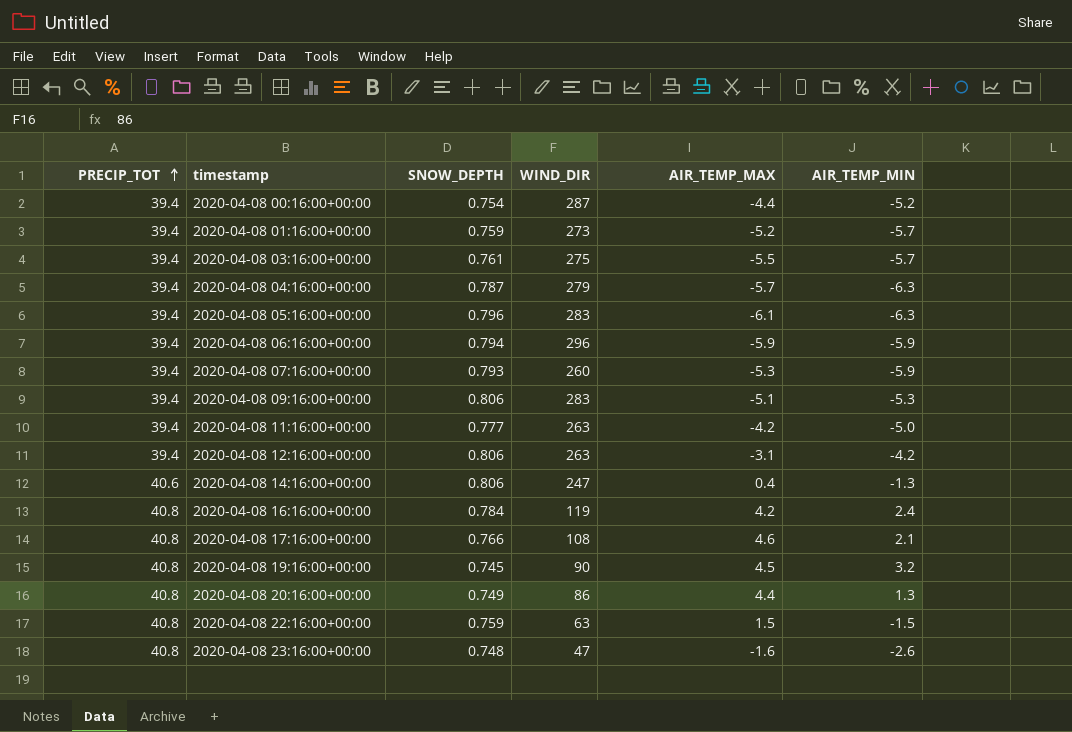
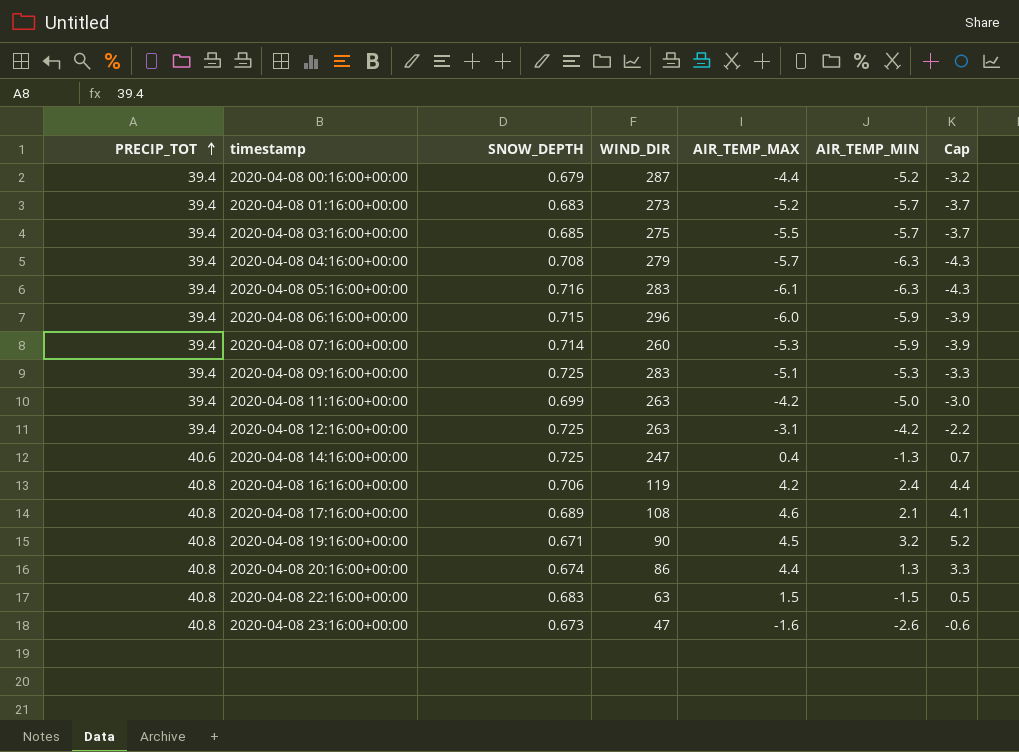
column Cap | formula: none -> [AIR_TEMP_MIN] + 2
2020-04-08 00:16:00+00:00 | SNOW_DEPTH: 0.754 -> 0.679
2020-04-08 01:16:00+00:00 | SNOW_DEPTH: 0.759 -> 0.683
2020-04-08 03:16:00+00:00 | SNOW_DEPTH: 0.761 -> 0.685
2020-04-08 04:16:00+00:00 | SNOW_DEPTH: 0.787 -> 0.708
2020-04-08 05:16:00+00:00 | SNOW_DEPTH: 0.796 -> 0.716
2020-04-08 06:16:00+00:00 | SNOW_DEPTH: 0.794 -> 0.715
2020-04-08 06:16:00+00:00 | AIR_TEMP_MAX: -5.9 -> -6.0
2020-04-08 07:16:00+00:00 | SNOW_DEPTH: 0.793 -> 0.714
2020-04-08 09:16:00+00:00 | SNOW_DEPTH: 0.806 -> 0.725
2020-04-08 11:16:00+00:00 | SNOW_DEPTH: 0.777 -> 0.699
2020-04-08 12:16:00+00:00 | SNOW_DEPTH: 0.806 -> 0.725
2020-04-08 14:16:00+00:00 | SNOW_DEPTH: 0.806 -> 0.725
2020-04-08 16:16:00+00:00 | SNOW_DEPTH: 0.784 -> 0.706
2020-04-08 17:16:00+00:00 | SNOW_DEPTH: 0.766 -> 0.689
2020-04-08 19:16:00+00:00 | SNOW_DEPTH: 0.745 -> 0.671
2020-04-08 20:16:00+00:00 | SNOW_DEPTH: 0.749 -> 0.674
2020-04-08 22:16:00+00:00 | SNOW_DEPTH: 0.759 -> 0.683
2020-04-08 23:16:00+00:00 | SNOW_DEPTH: 0.748 -> 0.673

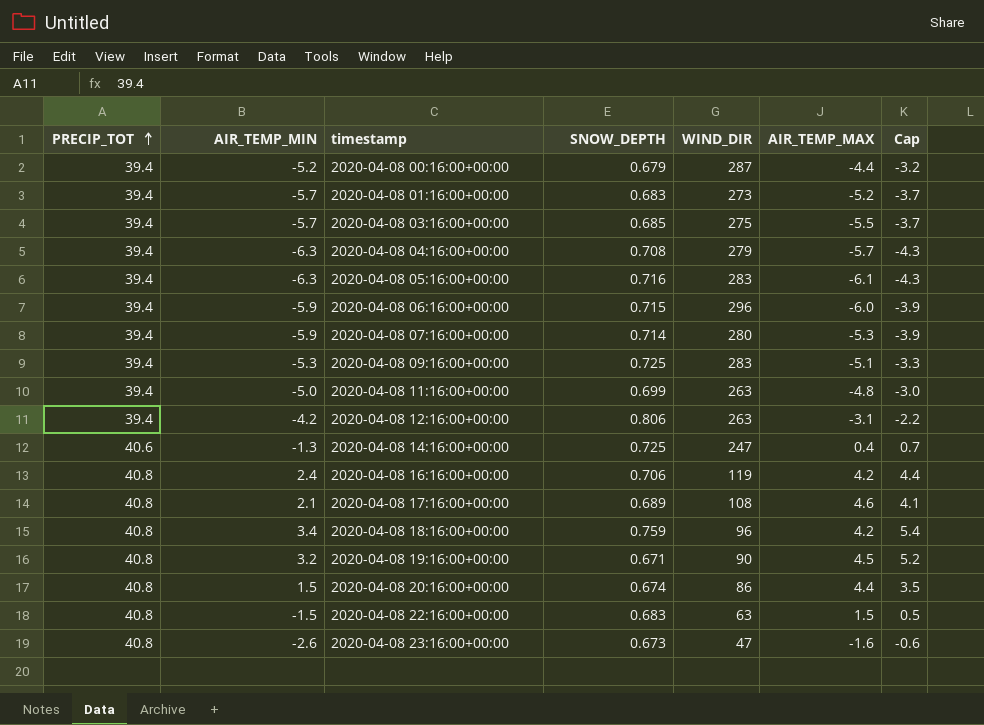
column AIR_TEMP_MIN | position: 6 -> 2
2020-04-08 07:16:00+00:00 | WIND_DIR: 260 -> 280
2020-04-08 11:16:00+00:00 | AIR_TEMP_MAX: -4.2 -> -4.8
2020-04-08 12:16:00+00:00 | SNOW_DEPTH: 0.725 -> 0.806
row 2020-04-08 18:16:00+00:00: none -> 40.8 | 3.4 | 0.759 | 96 | 4.2 | 5.4
2020-04-08 20:16:00+00:00 | AIR_TEMP_MIN: 1.3 -> 1.5
2020-04-08 20:16:00+00:00 | Cap: 3.3 -> 3.5

